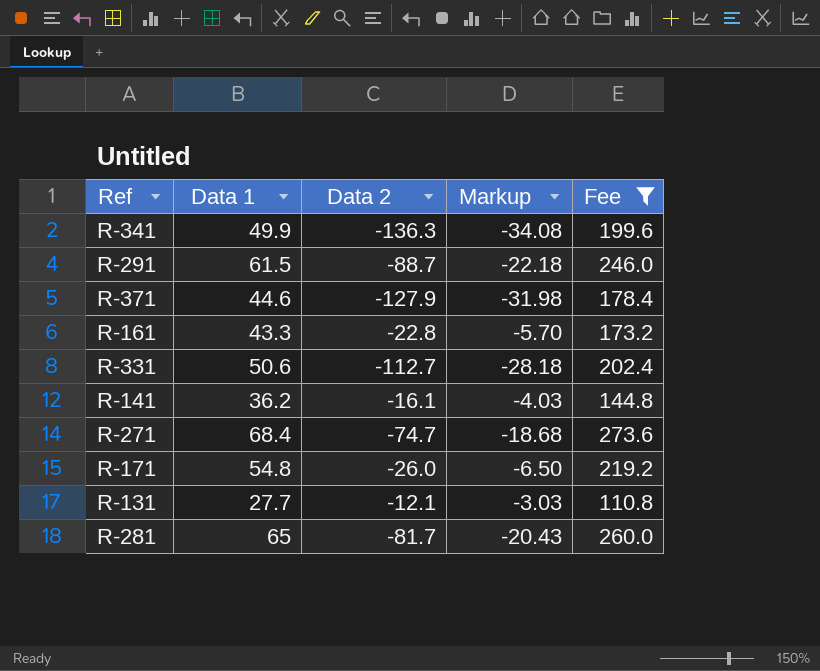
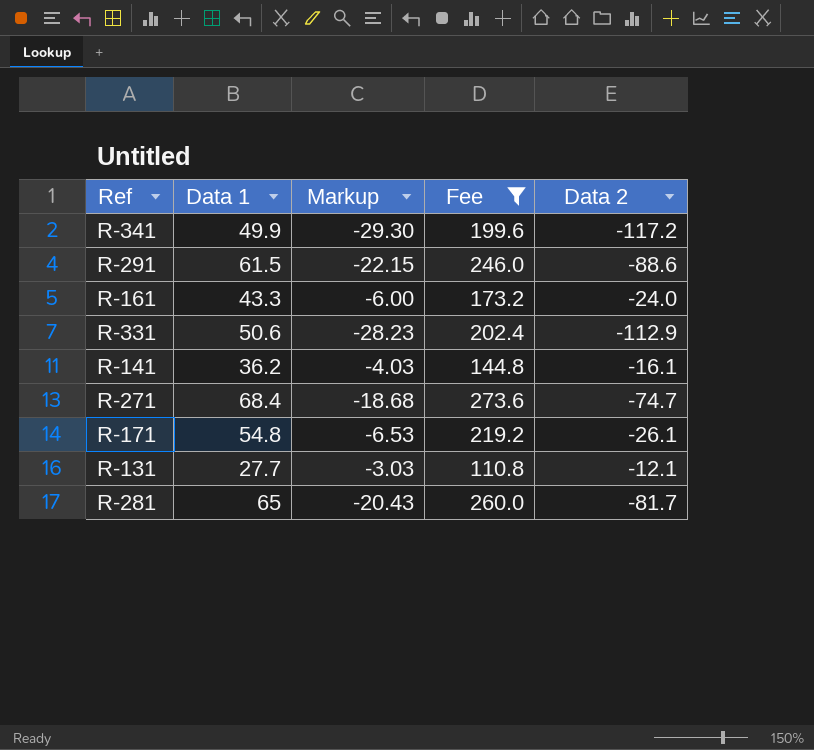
column Data 2 | position: 3 -> 5
row R-371: 44.6 | -127.9 | -31.98 | 178.4 -> none
R-341 | Markup: -34.08 -> -29.30
R-341 | Data 2: -136.3 -> -117.2
R-291 | Markup: -22.18 -> -22.15
R-291 | Data 2: -88.7 -> -88.6
R-161 | Markup: -5.70 -> -6.00
R-161 | Data 2: -22.8 -> -24.0
R-331 | Markup: -28.18 -> -28.23
R-331 | Data 2: -112.7 -> -112.9
R-171 | Markup: -6.50 -> -6.53
R-171 | Data 2: -26.0 -> -26.1

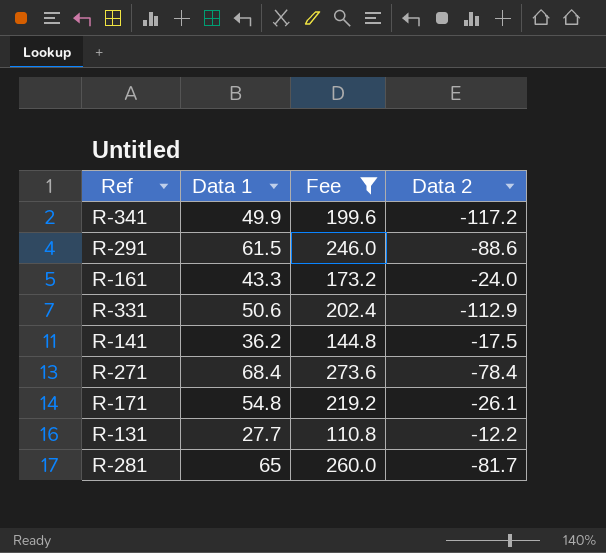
column Markup | formula: [Data 2] * 0.25 -> none
R-141 | Data 2: -16.1 -> -17.5
R-271 | Data 2: -74.7 -> -78.4
R-131 | Data 2: -12.1 -> -12.2

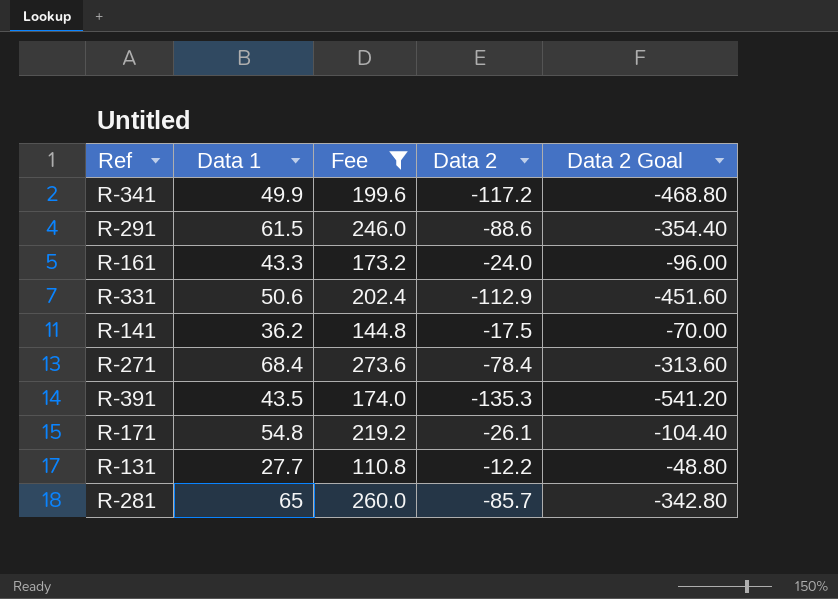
column Data 2 Goal | formula: none -> [Data 2] * 4
row R-391: none -> 43.5 | 174.0 | -135.3 | -541.20
R-281 | Data 2: -81.7 -> -85.7

